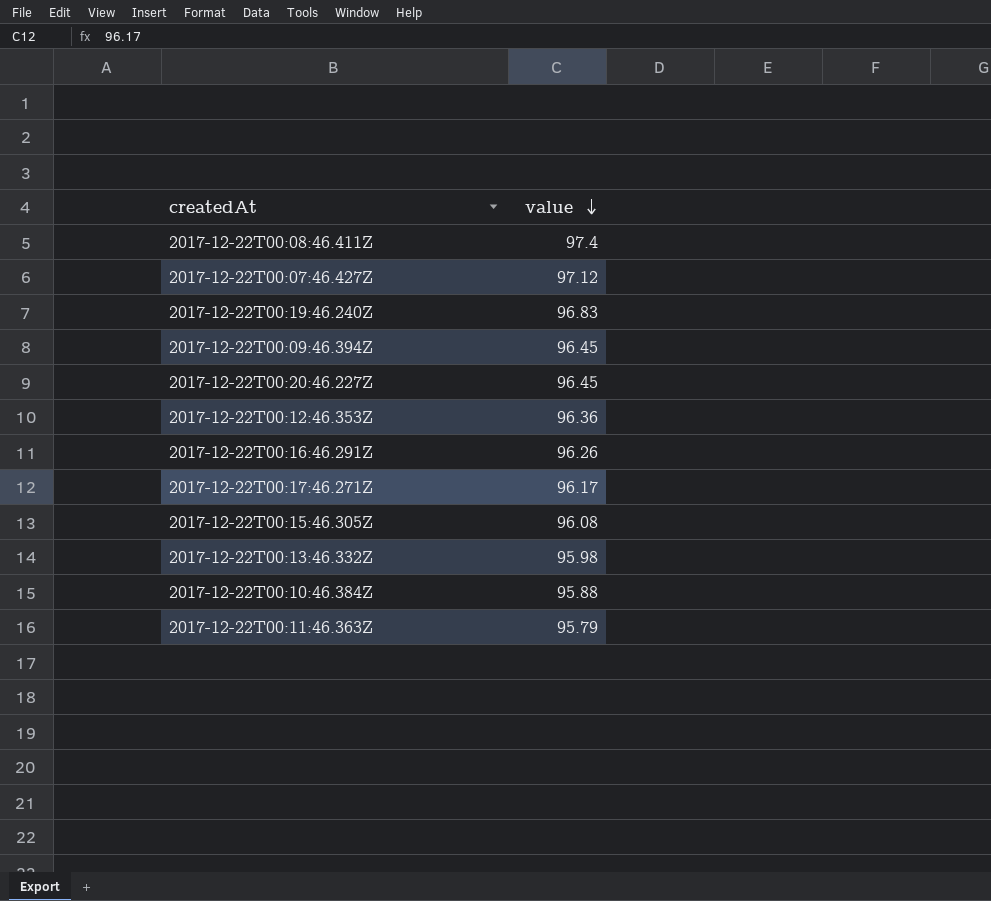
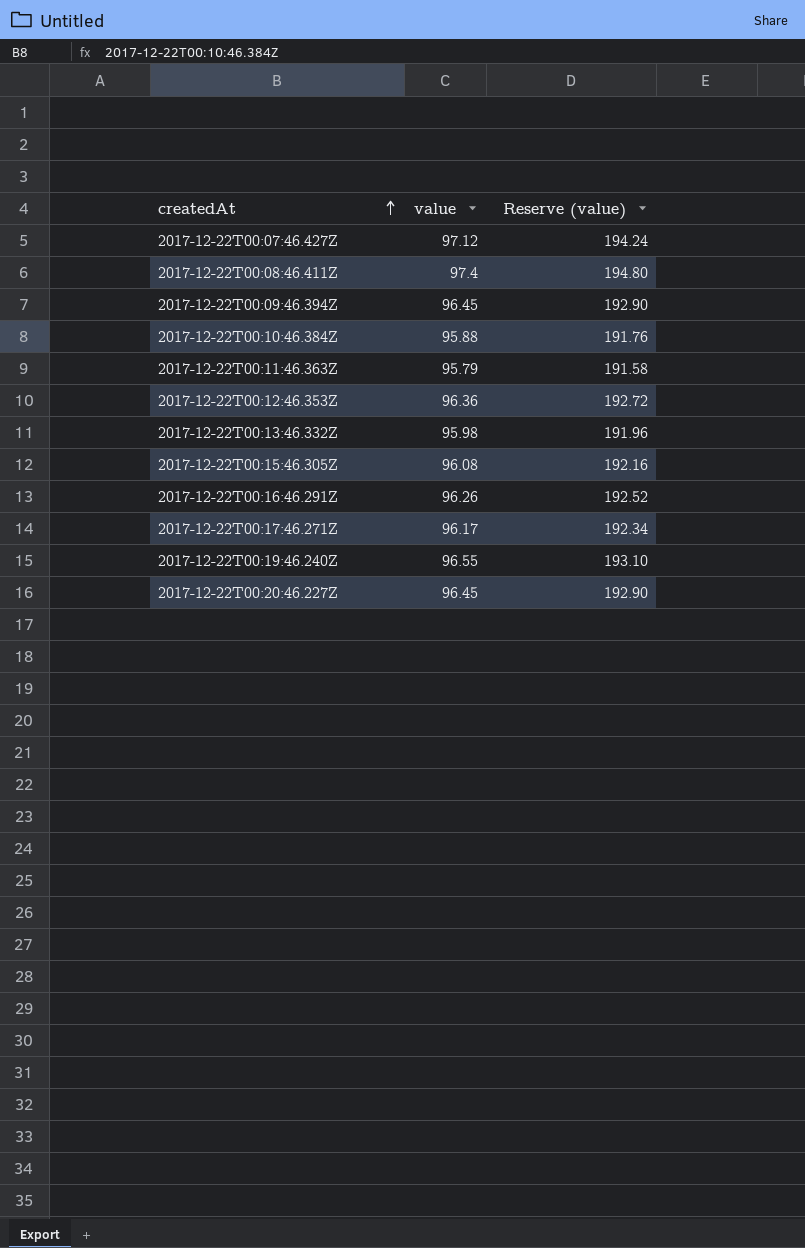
row order: value descending -> createdAt ascending
column Reserve (value) | formula: none -> [value] * 2
2017-12-22T00:19:46.240Z | value: 96.83 -> 96.55

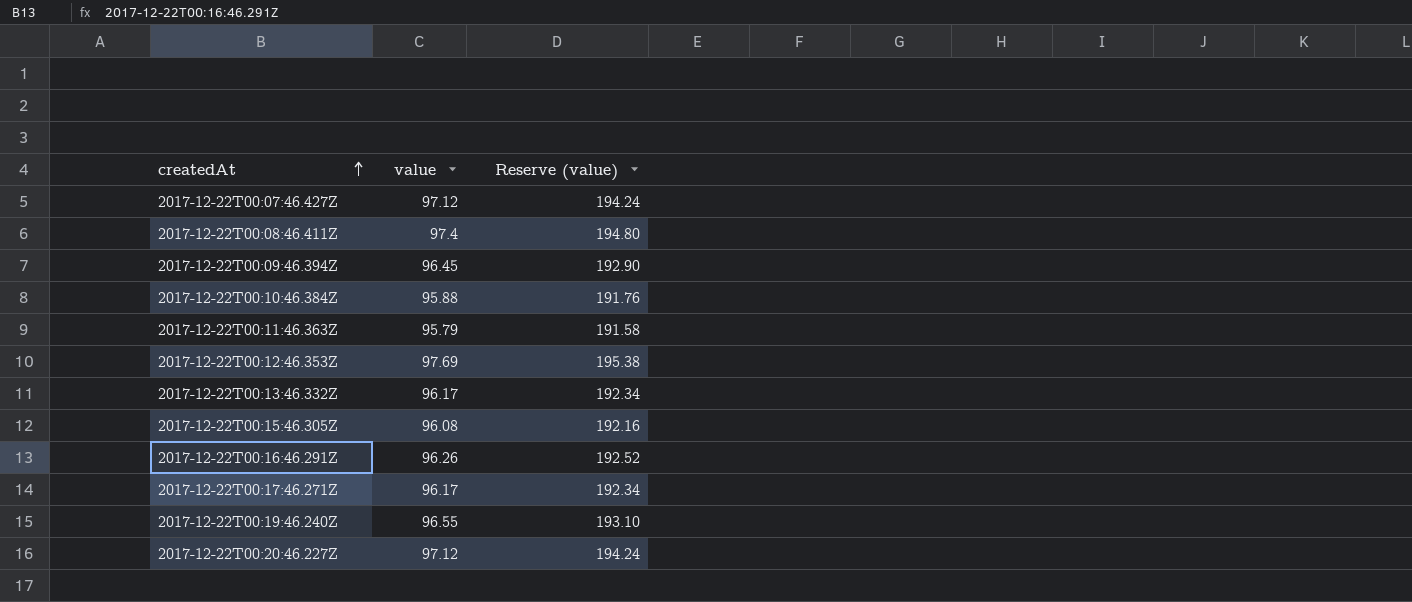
2017-12-22T00:12:46.353Z | value: 96.36 -> 97.69
2017-12-22T00:12:46.353Z | Reserve (value): 192.72 -> 195.38
2017-12-22T00:13:46.332Z | value: 95.98 -> 96.17
2017-12-22T00:13:46.332Z | Reserve (value): 191.96 -> 192.34
2017-12-22T00:20:46.227Z | value: 96.45 -> 97.12
2017-12-22T00:20:46.227Z | Reserve (value): 192.90 -> 194.24

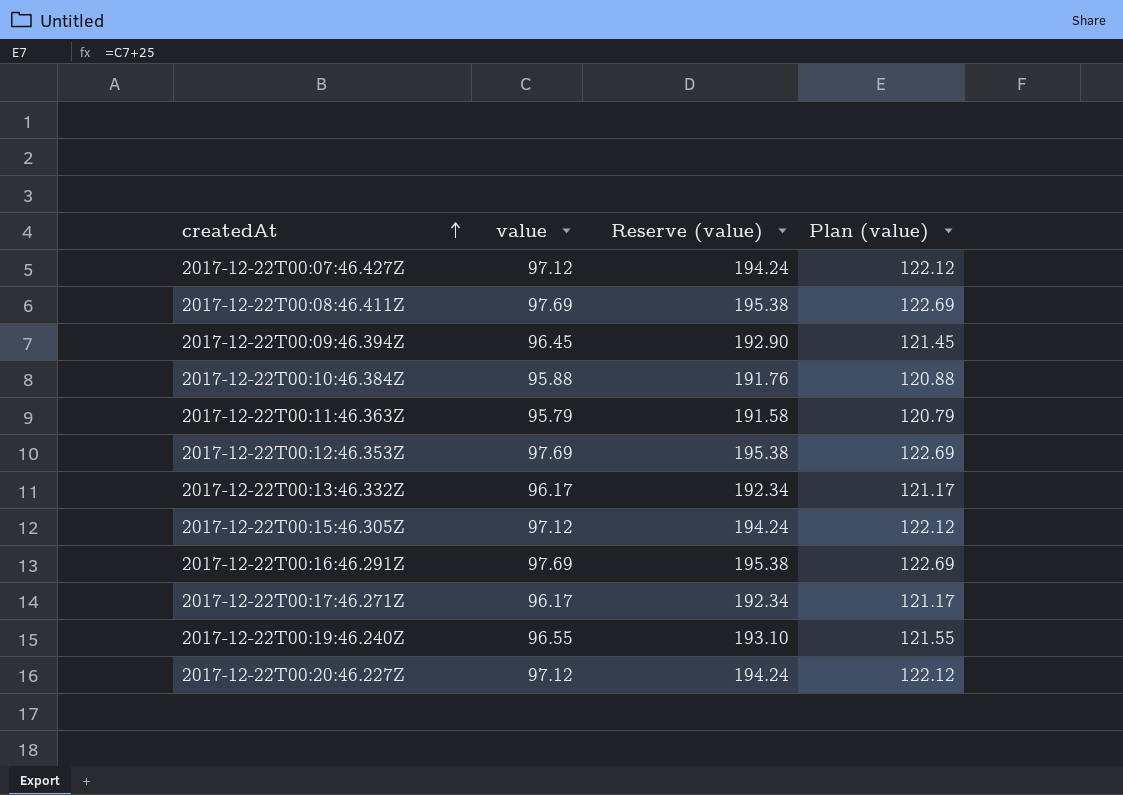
column Plan (value) | formula: none -> [value] + 25
2017-12-22T00:08:46.411Z | value: 97.4 -> 97.69
2017-12-22T00:08:46.411Z | Reserve (value): 194.80 -> 195.38
2017-12-22T00:15:46.305Z | value: 96.08 -> 97.12
2017-12-22T00:15:46.305Z | Reserve (value): 192.16 -> 194.24
2017-12-22T00:16:46.291Z | value: 96.26 -> 97.69
2017-12-22T00:16:46.291Z | Reserve (value): 192.52 -> 195.38

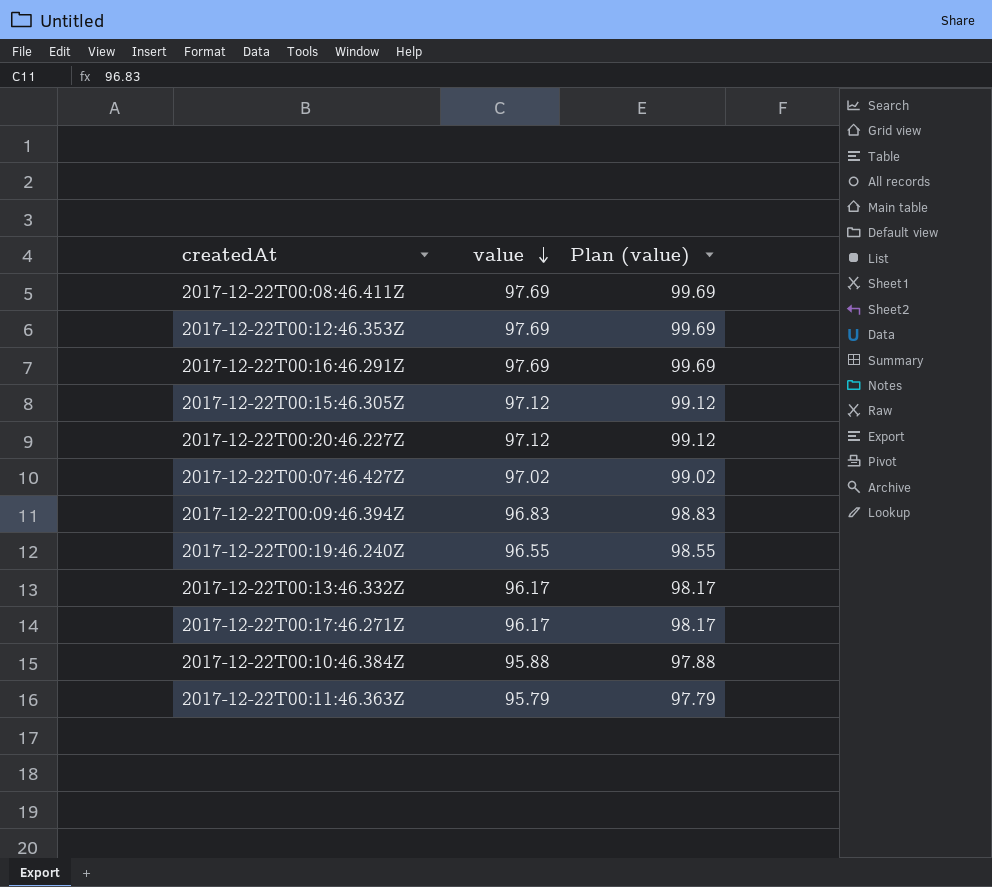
row order: createdAt ascending -> value descending
column Reserve (value) | formula: [value] * 2 -> none
column Plan (value) | formula: [value] + 25 -> [value] + 2
2017-12-22T00:07:46.427Z | value: 97.12 -> 97.02
2017-12-22T00:09:46.394Z | value: 96.45 -> 96.83

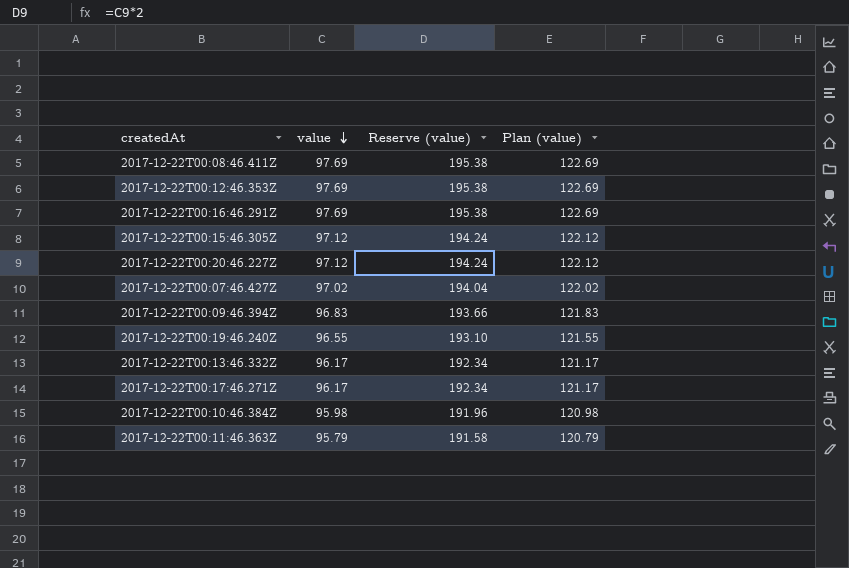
column Reserve (value) | formula: none -> [value] * 2
column Plan (value) | formula: [value] + 2 -> [value] + 25
2017-12-22T00:10:46.384Z | value: 95.88 -> 95.98

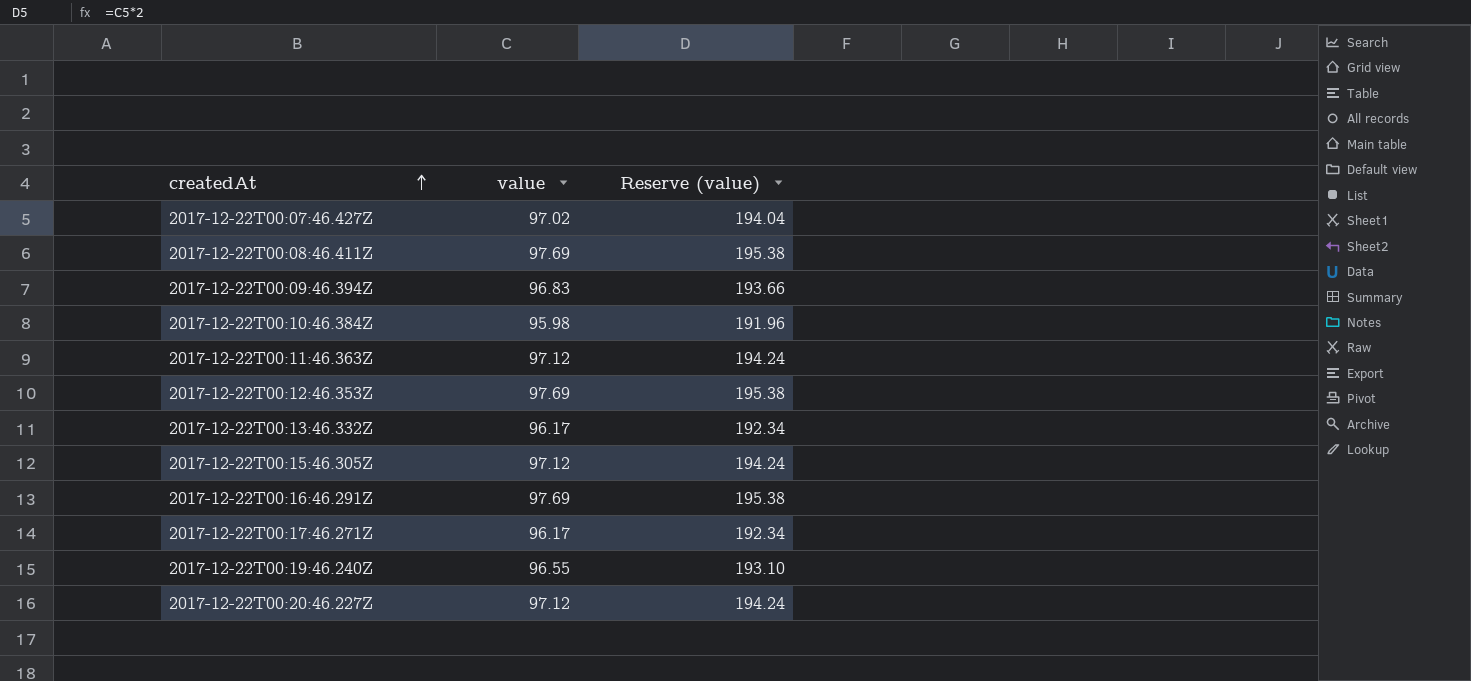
row order: value descending -> createdAt ascending
column Plan (value) | formula: [value] + 25 -> none
2017-12-22T00:11:46.363Z | value: 95.79 -> 97.12
2017-12-22T00:11:46.363Z | Reserve (value): 191.58 -> 194.24

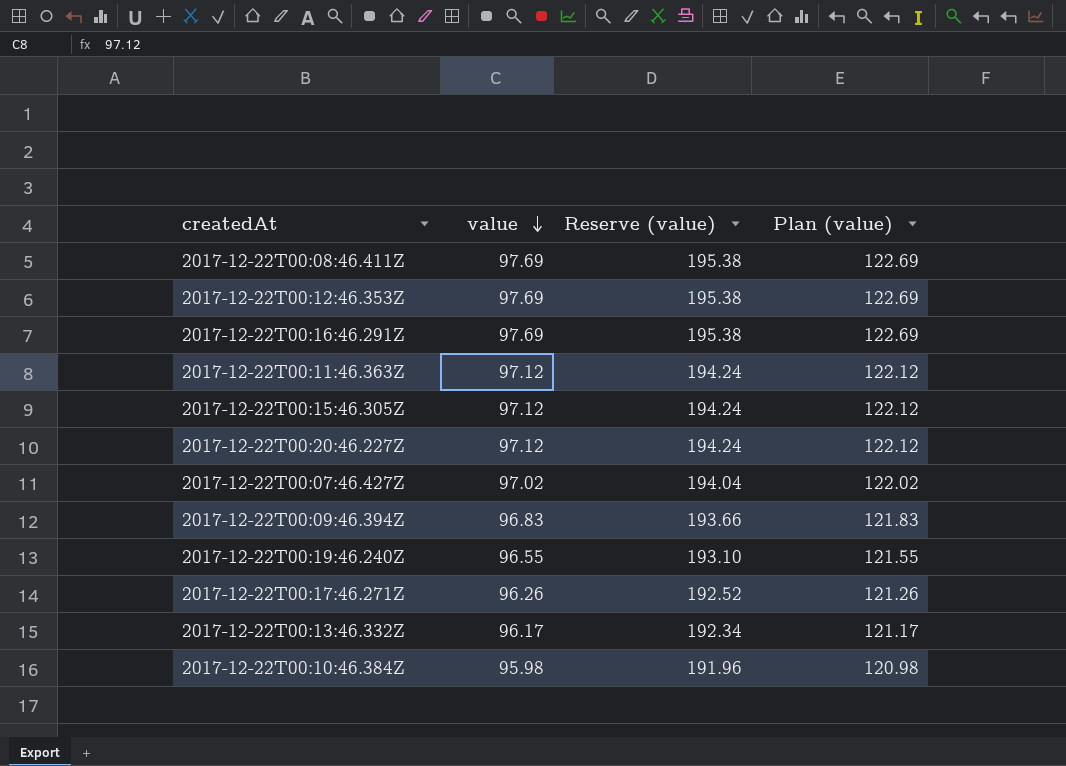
row order: createdAt ascending -> value descending
column Plan (value) | formula: none -> [value] + 25
2017-12-22T00:17:46.271Z | value: 96.17 -> 96.26
2017-12-22T00:17:46.271Z | Reserve (value): 192.34 -> 192.52

